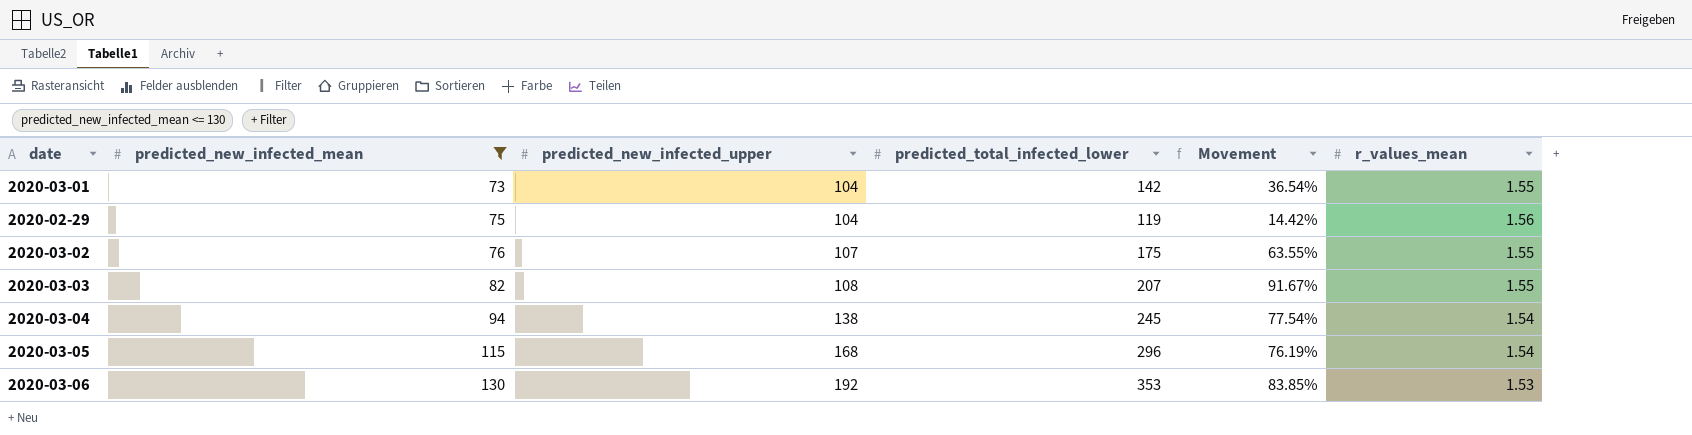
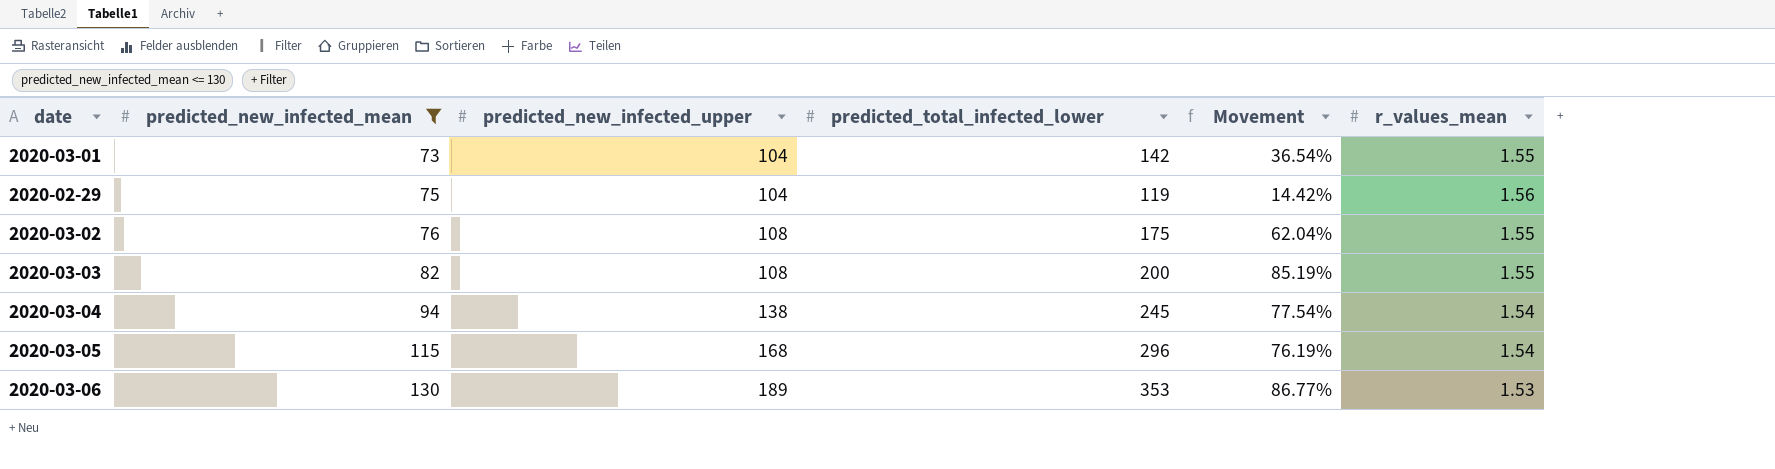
2020-03-02 | predicted_new_infected_upper: 107 -> 108
2020-03-02 | Movement: 63.55% -> 62.04%
2020-03-03 | predicted_total_infected_lower: 207 -> 200
2020-03-03 | Movement: 91.67% -> 85.19%
2020-03-06 | predicted_new_infected_upper: 192 -> 189
2020-03-06 | Movement: 83.85% -> 86.77%

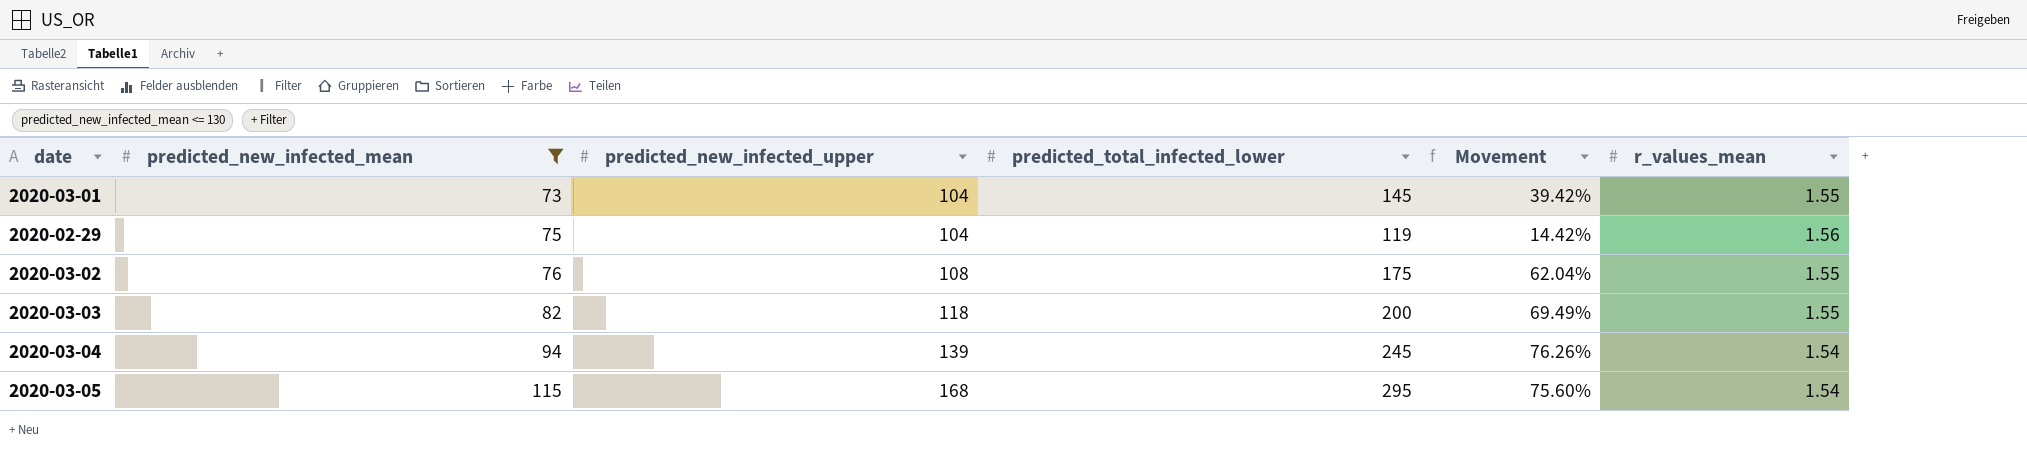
row 2020-03-06: 130 | 189 | 353 | 86.77% | 1.53 -> none
2020-03-01 | predicted_total_infected_lower: 142 -> 145
2020-03-01 | Movement: 36.54% -> 39.42%
2020-03-03 | predicted_new_infected_upper: 108 -> 118
2020-03-03 | Movement: 85.19% -> 69.49%
2020-03-04 | predicted_new_infected_upper: 138 -> 139
2020-03-04 | Movement: 77.54% -> 76.26%
2020-03-05 | predicted_total_infected_lower: 296 -> 295
2020-03-05 | Movement: 76.19% -> 75.60%

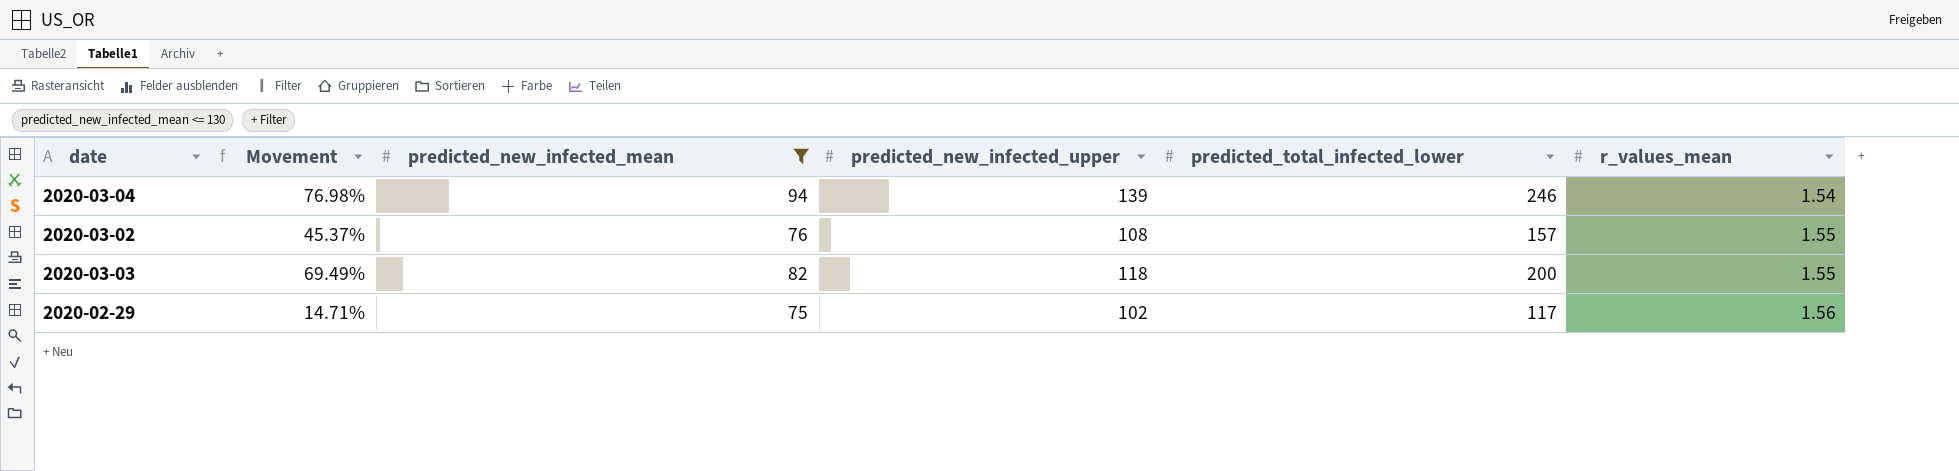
row order: predicted_new_infected_mean ascending -> r_values_mean ascending
column Movement | position: 5 -> 2
row 2020-03-01: 73 | 104 | 145 | 39.42% | 1.55 -> none
row 2020-03-05: 115 | 168 | 295 | 75.60% | 1.54 -> none
2020-03-04 | Movement: 76.26% -> 76.98%
2020-03-04 | predicted_total_infected_lower: 245 -> 246
2020-03-02 | Movement: 62.04% -> 45.37%
2020-03-02 | predicted_total_infected_lower: 175 -> 157
2020-02-29 | Movement: 14.42% -> 14.71%
2020-02-29 | predicted_new_infected_upper: 104 -> 102
2020-02-29 | predicted_total_infected_lower: 119 -> 117

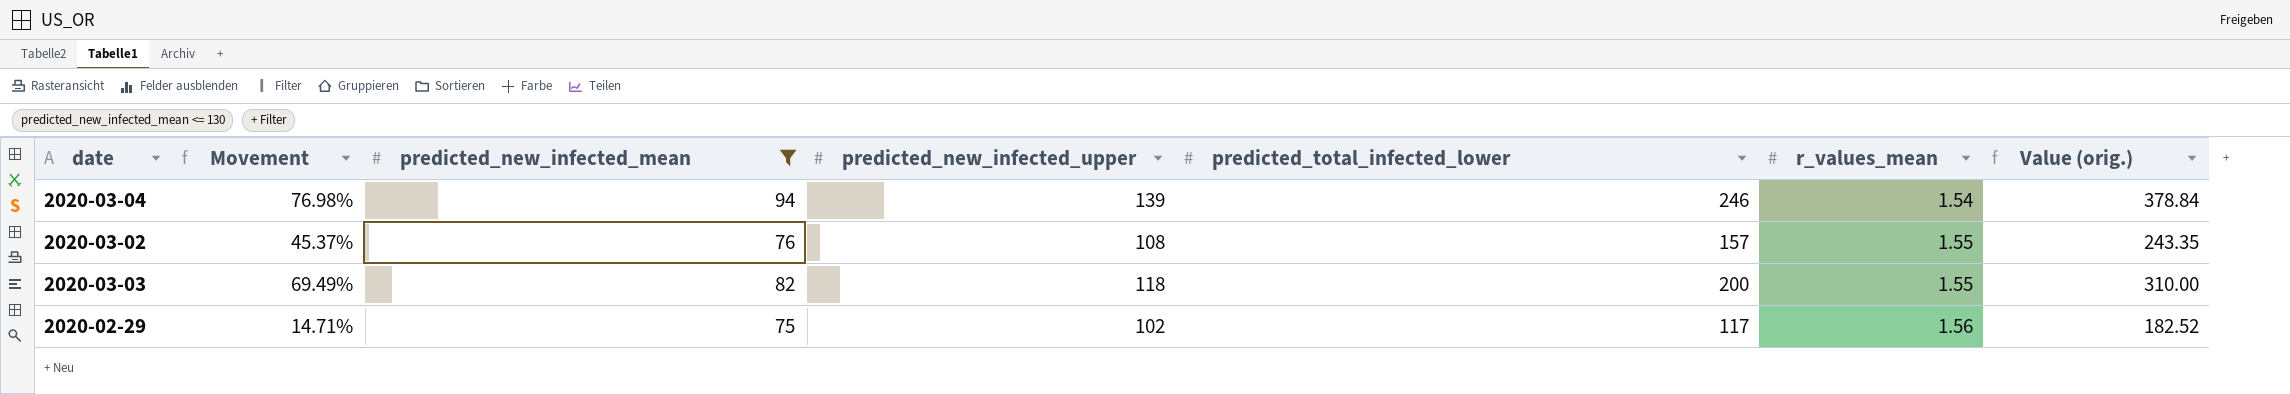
column Value (orig.) | formula: none -> [predicted_total_infected_lower] * [r_values_mean]

